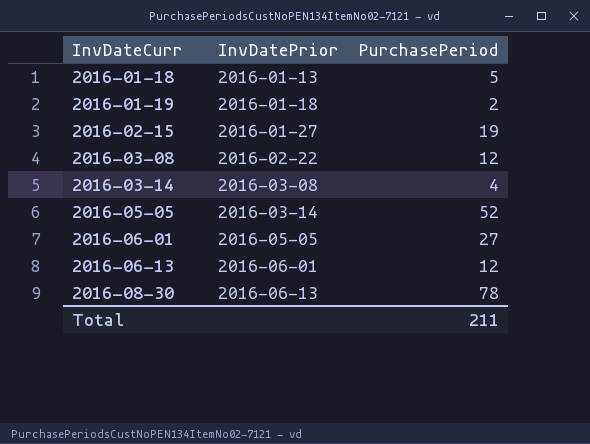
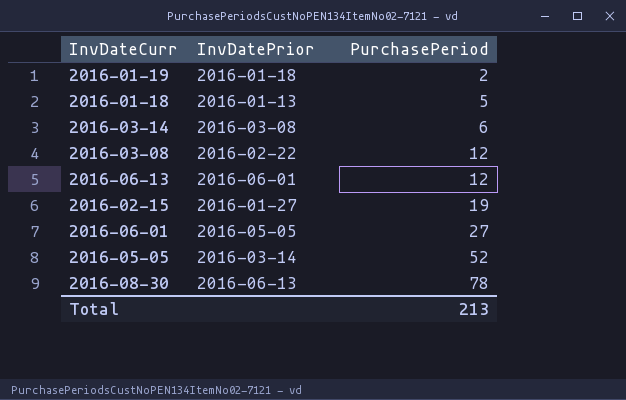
row order: InvDateCurr ascending -> PurchasePeriod ascending
2016-03-14 | PurchasePeriod: 4 -> 6
Total | PurchasePeriod: 211 -> 213

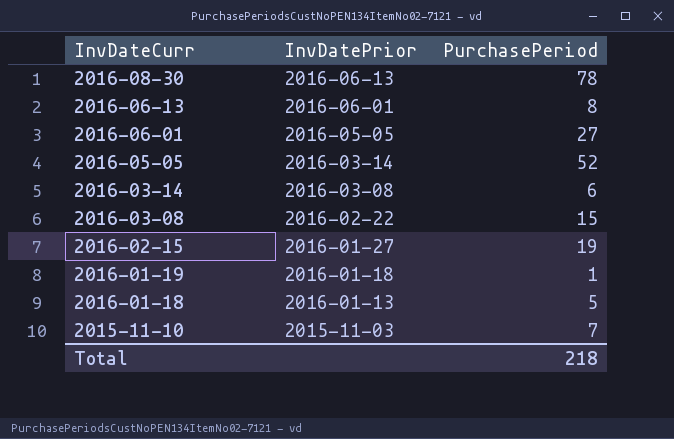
row order: PurchasePeriod ascending -> InvDateCurr descending
2016-06-13 | PurchasePeriod: 12 -> 8
2016-03-08 | PurchasePeriod: 12 -> 15
2016-01-19 | PurchasePeriod: 2 -> 1
row 2015-11-10: none -> 2015-11-03 | 7
Total | PurchasePeriod: 213 -> 218

